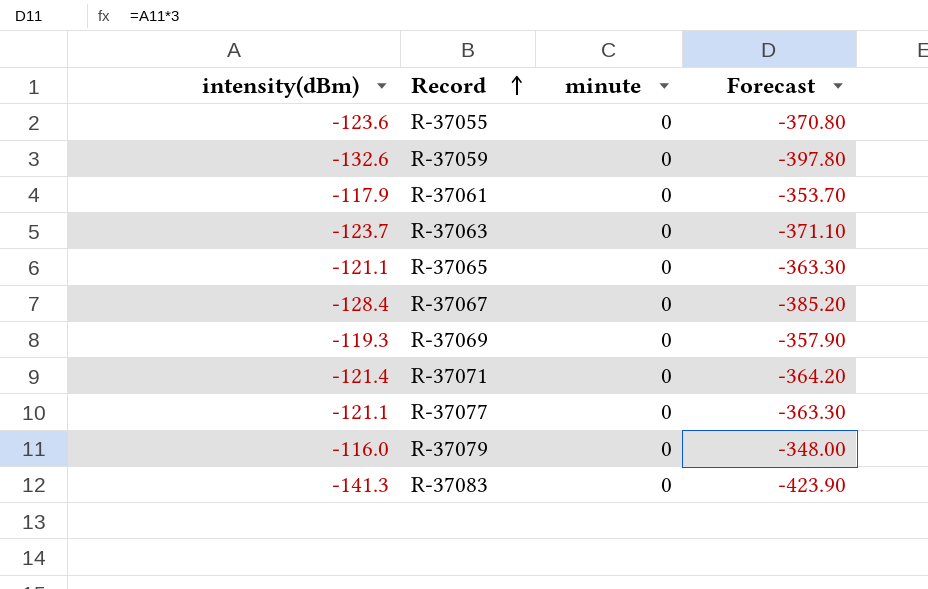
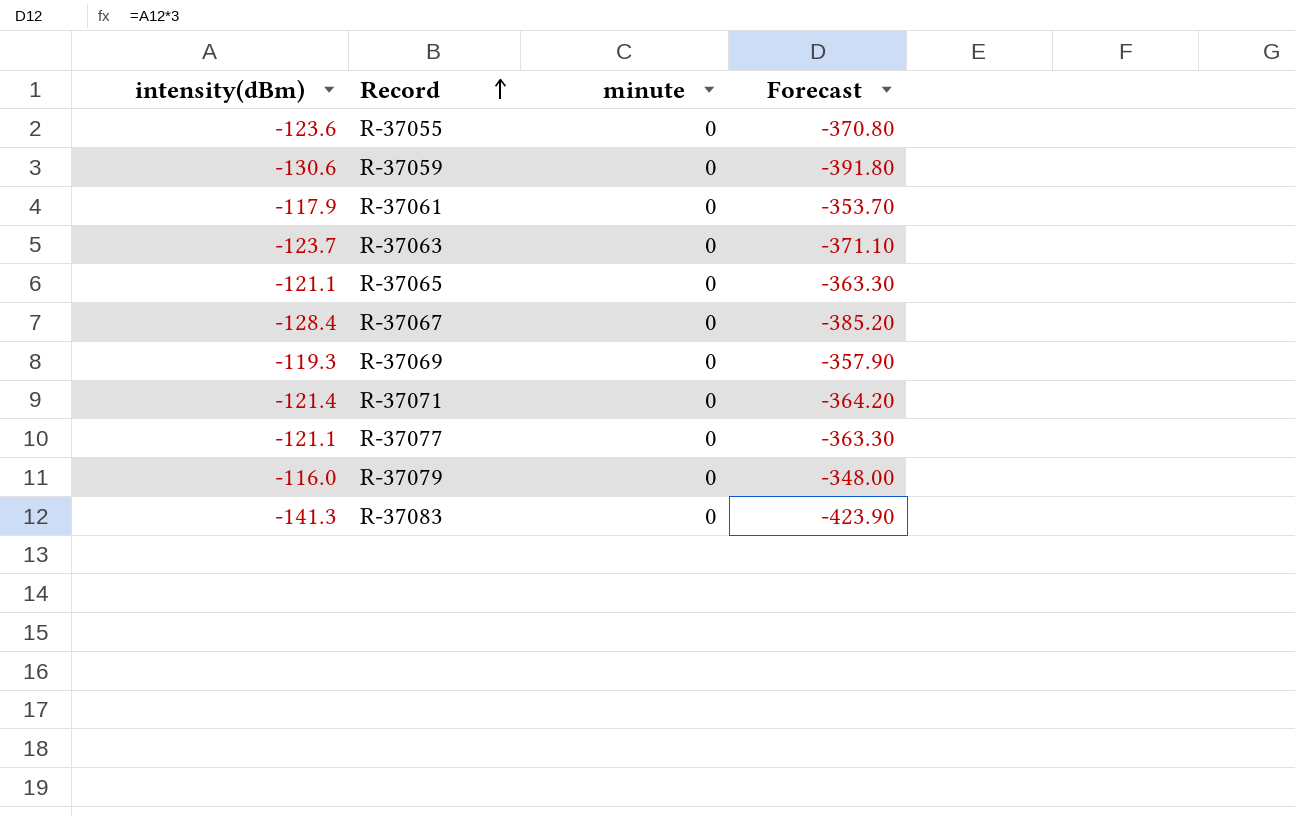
R-37059 | intensity(dBm): -132.6 -> -130.6
R-37059 | Forecast: -397.80 -> -391.80

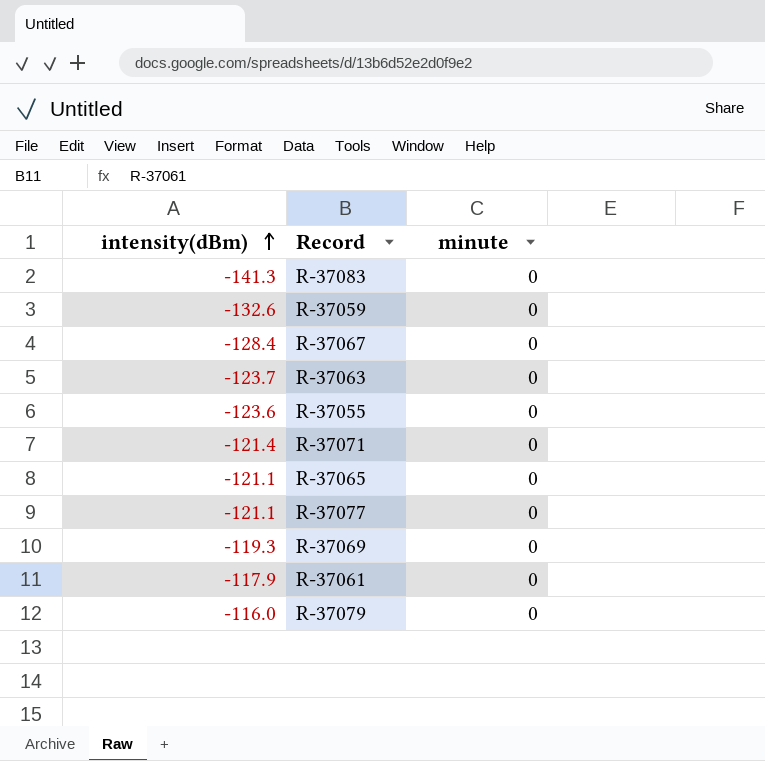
row order: Record ascending -> intensity(dBm) ascending
column Forecast | formula: [intensity(dBm)] * 3 -> none
R-37059 | intensity(dBm): -130.6 -> -132.6

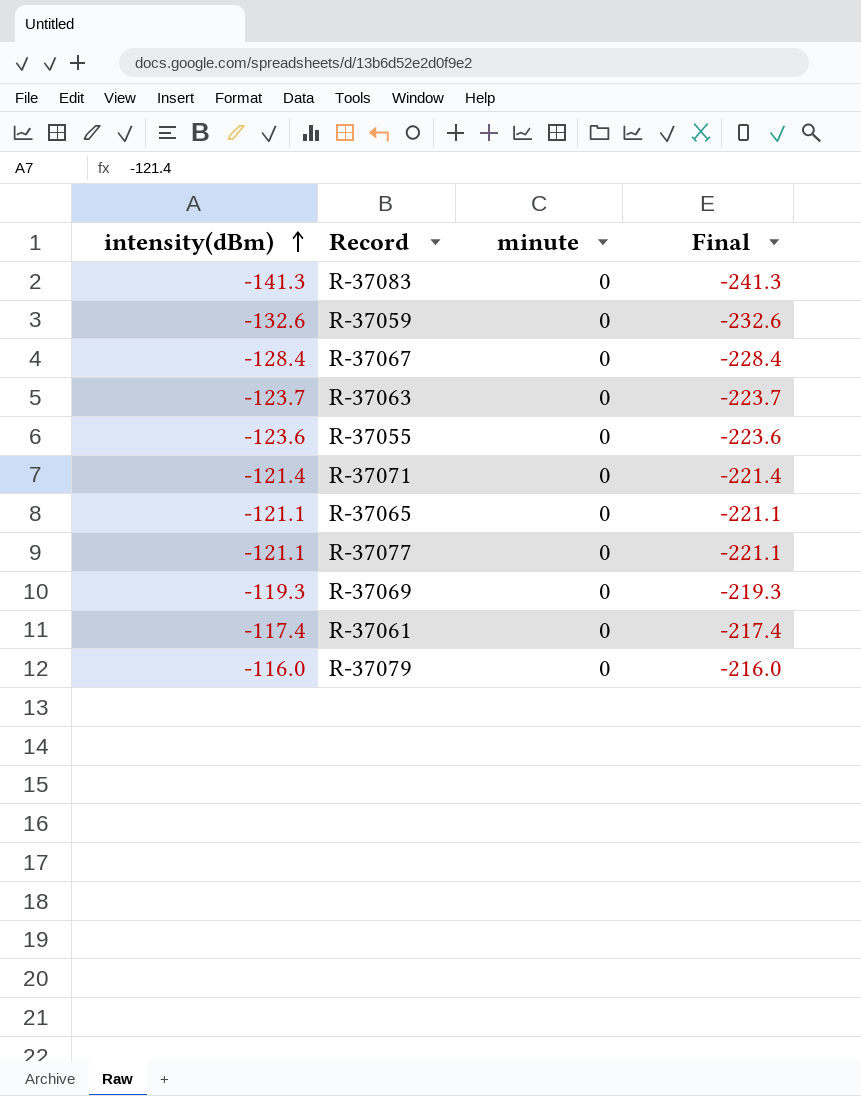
column Final | formula: none -> [intensity(dBm)] - 100
R-37061 | intensity(dBm): -117.9 -> -117.4

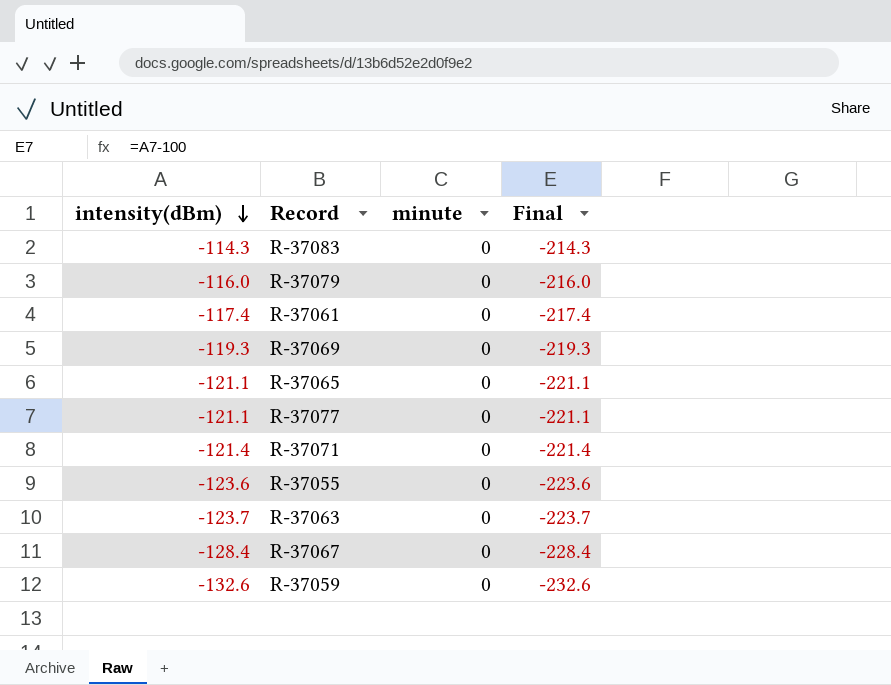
row order: intensity(dBm) ascending -> intensity(dBm) descending
R-37083 | intensity(dBm): -141.3 -> -114.3
R-37083 | Final: -241.3 -> -214.3

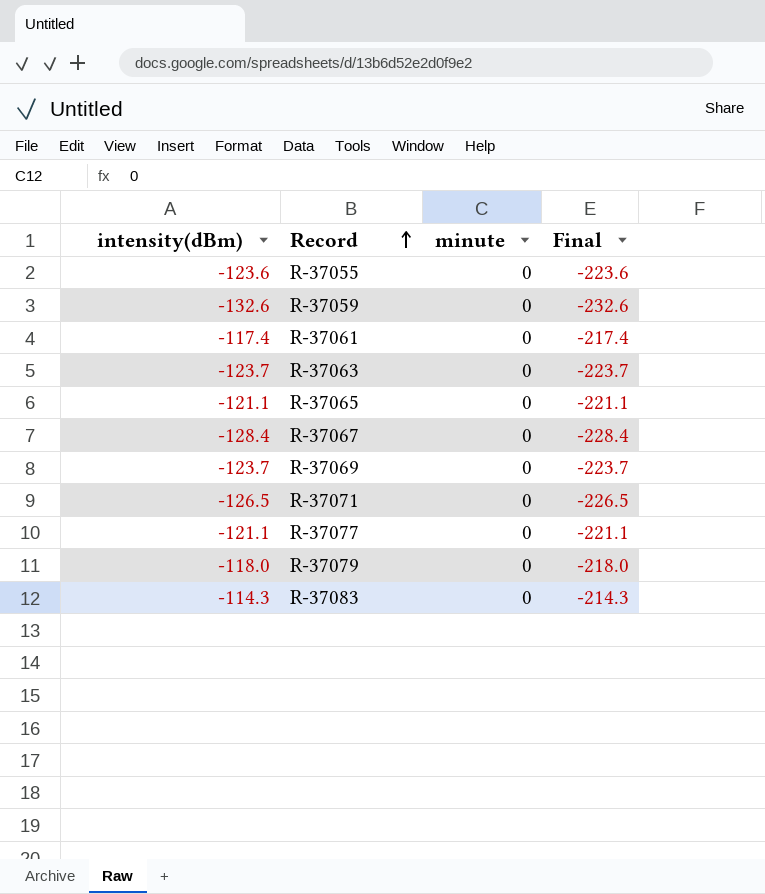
row order: intensity(dBm) descending -> Record ascending
R-37069 | intensity(dBm): -119.3 -> -123.7
R-37069 | Final: -219.3 -> -223.7
R-37071 | intensity(dBm): -121.4 -> -126.5
R-37071 | Final: -221.4 -> -226.5
R-37079 | intensity(dBm): -116.0 -> -118.0
R-37079 | Final: -216.0 -> -218.0

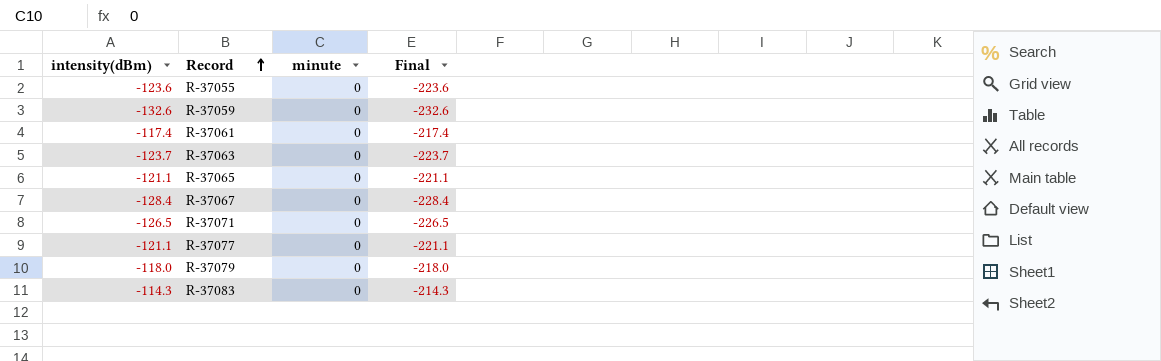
row R-37069: -123.7 | 0 | -223.7 -> none

